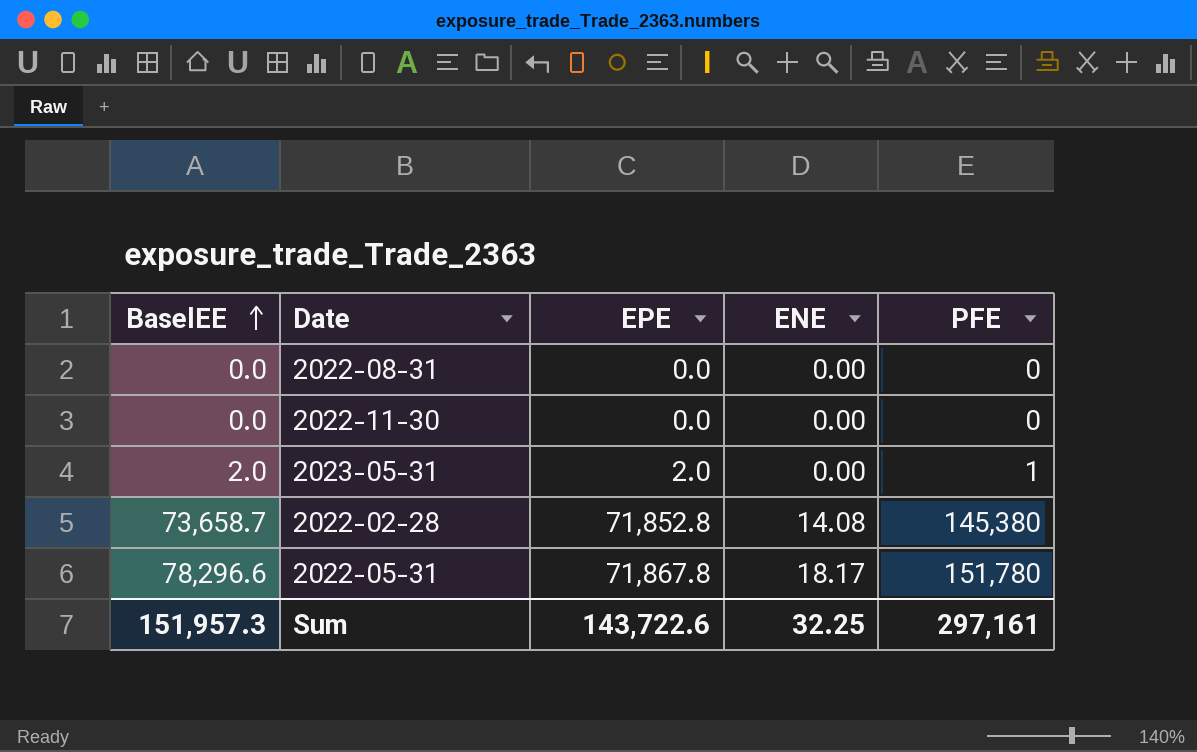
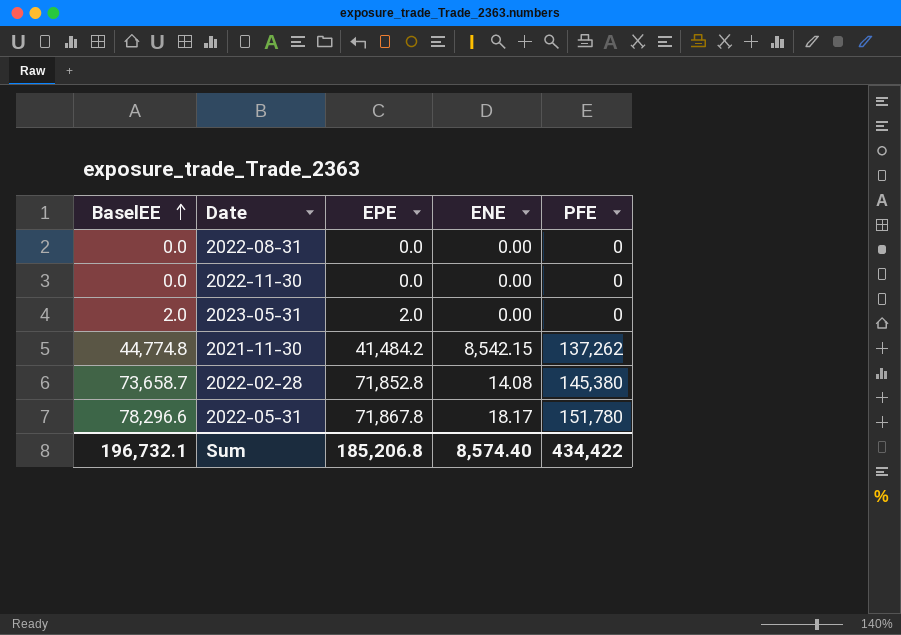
2023-05-31 | PFE: 1 -> 0
row 2021-11-30: none -> 44,774.8 | 41,484.2 | 8,542.15 | 137,262
Sum | BaselEE: 151,957.3 -> 196,732.1
Sum | EPE: 143,722.6 -> 185,206.8
Sum | ENE: 32.25 -> 8,574.40
Sum | PFE: 297,161 -> 434,422

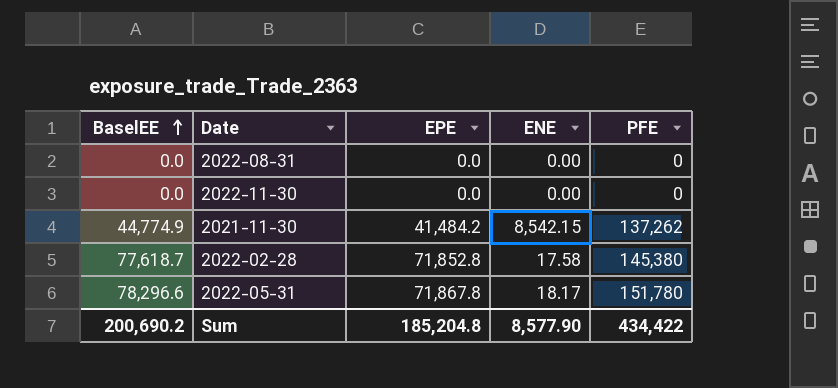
row 2023-05-31: 2.0 | 2.0 | 0.00 | 0 -> none
2021-11-30 | BaselEE: 44,774.8 -> 44,774.9
2022-02-28 | BaselEE: 73,658.7 -> 77,618.7
2022-02-28 | ENE: 14.08 -> 17.58
Sum | BaselEE: 196,732.1 -> 200,690.2
Sum | EPE: 185,206.8 -> 185,204.8
Sum | ENE: 8,574.40 -> 8,577.90

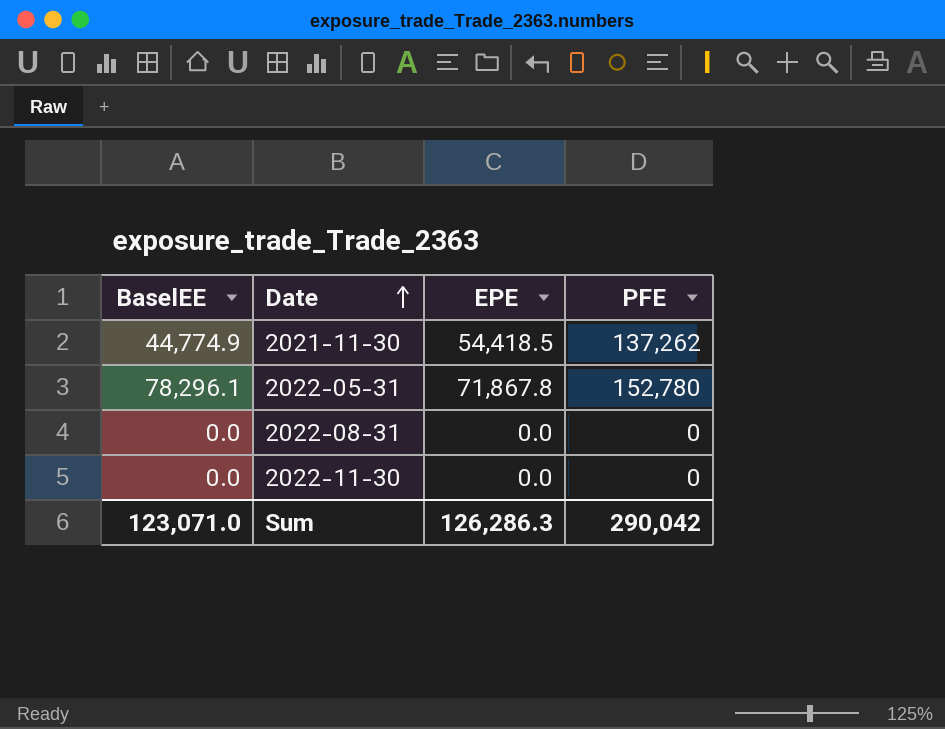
row order: BaselEE ascending -> Date ascending
column ENE | position: 4 -> none
row 2022-02-28: 77,618.7 | 71,852.8 | 17.58 | 145,380 -> none
2021-11-30 | EPE: 41,484.2 -> 54,418.5
2022-05-31 | BaselEE: 78,296.6 -> 78,296.1
2022-05-31 | PFE: 151,780 -> 152,780
Sum | BaselEE: 200,690.2 -> 123,071.0
Sum | EPE: 185,204.8 -> 126,286.3
Sum | PFE: 434,422 -> 290,042

